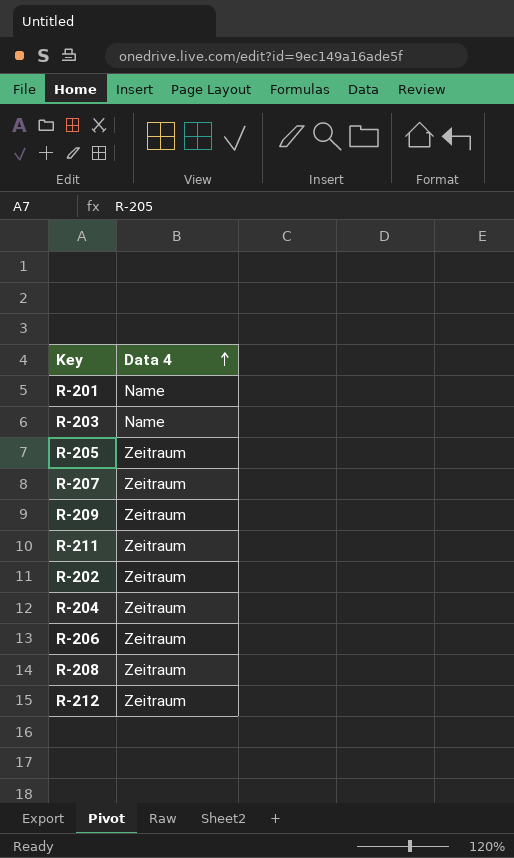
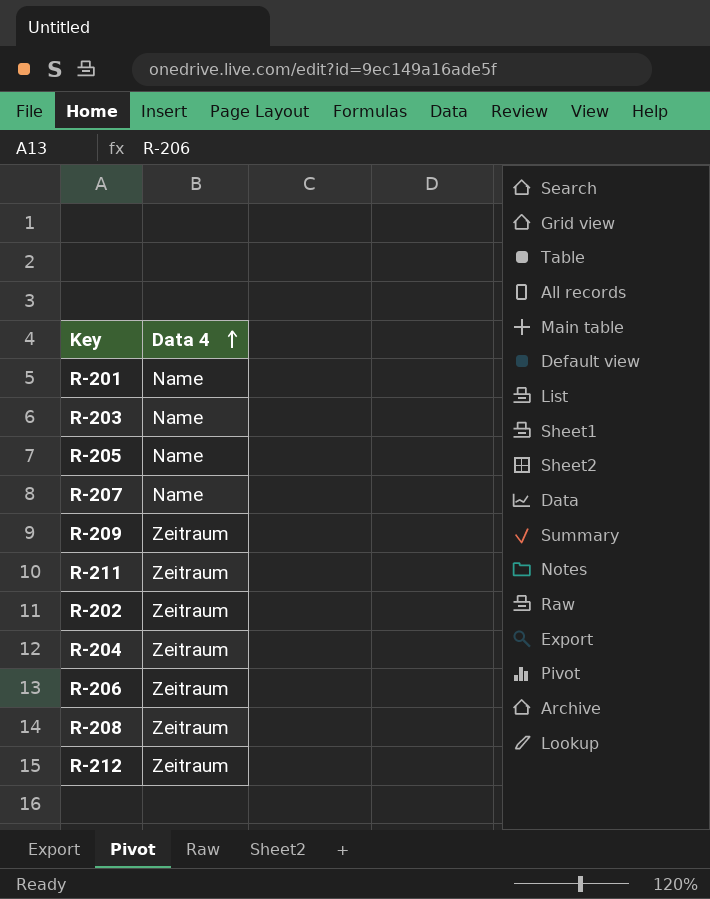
R-205 | Data 4: Zeitraum -> Name
R-207 | Data 4: Zeitraum -> Name

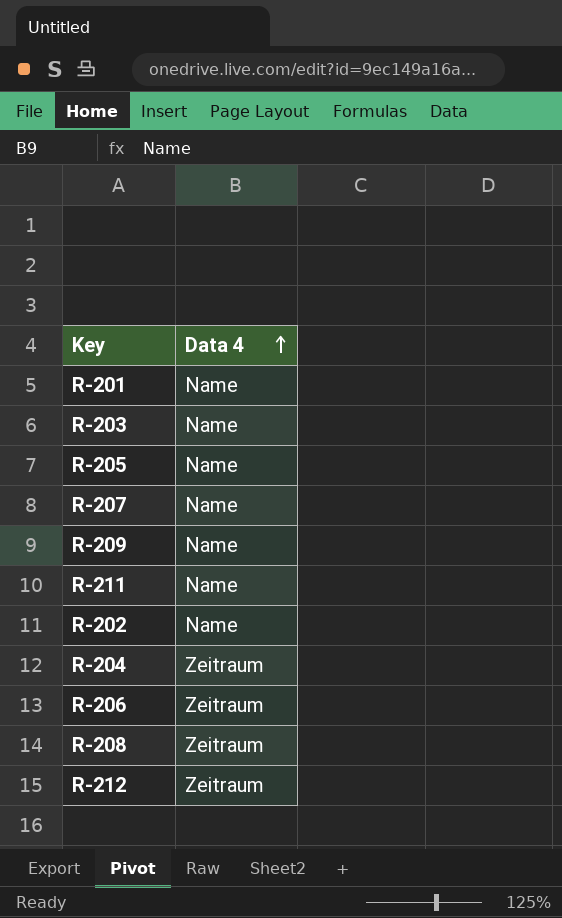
R-209 | Data 4: Zeitraum -> Name
R-211 | Data 4: Zeitraum -> Name
R-202 | Data 4: Zeitraum -> Name

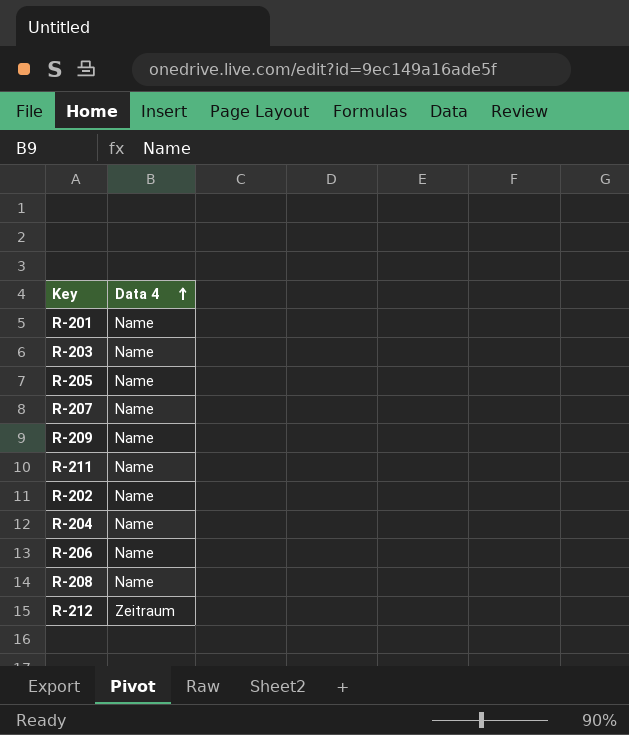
R-204 | Data 4: Zeitraum -> Name
R-206 | Data 4: Zeitraum -> Name
R-208 | Data 4: Zeitraum -> Name

